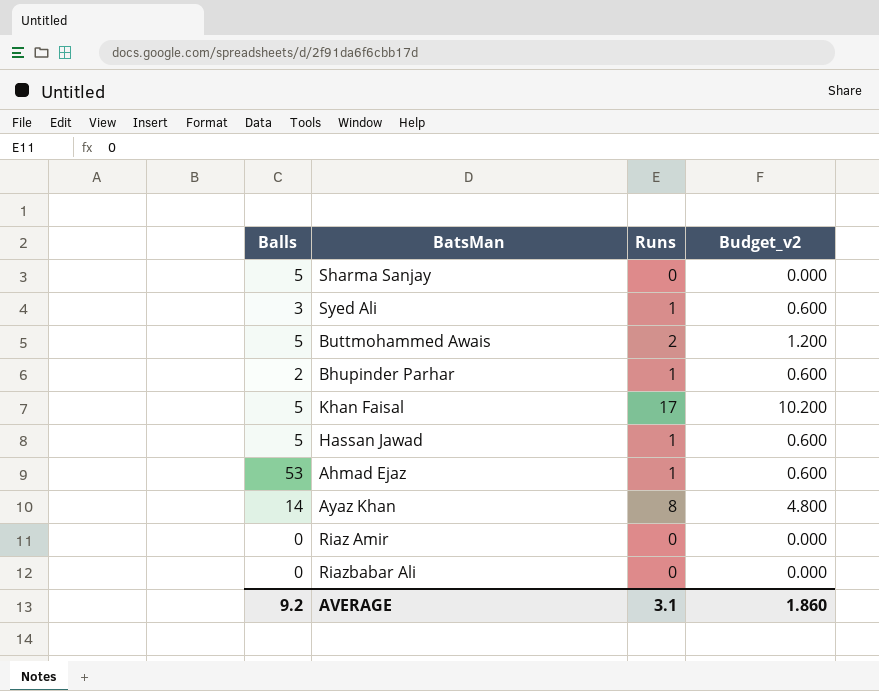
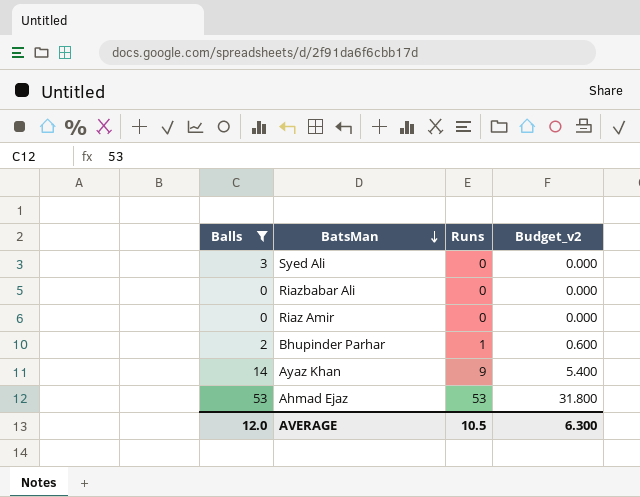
filter: none -> Balls != 5
row order: none -> BatsMan descending
Syed Ali | Runs: 1 -> 0
Syed Ali | Budget_v2: 0.600 -> 0.000
Ayaz Khan | Runs: 8 -> 9
Ayaz Khan | Budget_v2: 4.800 -> 5.400
Ahmad Ejaz | Runs: 1 -> 53
Ahmad Ejaz | Budget_v2: 0.600 -> 31.800
AVERAGE | Balls: 9.2 -> 12.0
AVERAGE | Runs: 3.1 -> 10.5
AVERAGE | Budget_v2: 1.860 -> 6.300

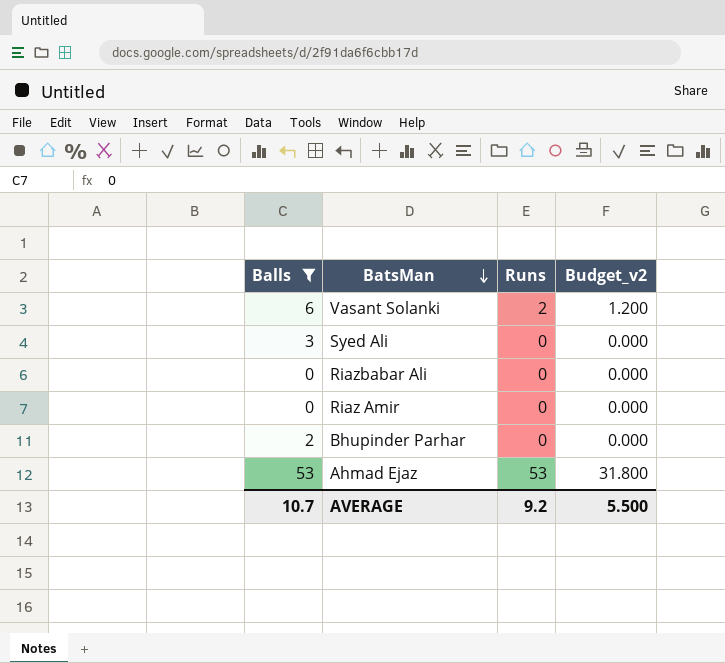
row Ayaz Khan: 14 | 9 | 5.400 -> none
row Vasant Solanki: none -> 6 | 2 | 1.200
Bhupinder Parhar | Runs: 1 -> 0
Bhupinder Parhar | Budget_v2: 0.600 -> 0.000
AVERAGE | Balls: 12.0 -> 10.7
AVERAGE | Runs: 10.5 -> 9.2
AVERAGE | Budget_v2: 6.300 -> 5.500

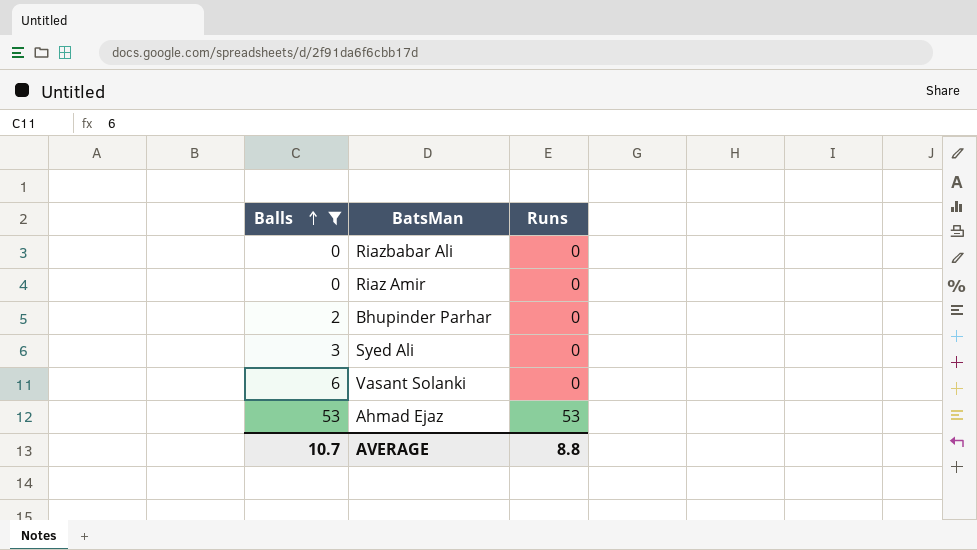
row order: BatsMan descending -> Balls ascending
column Budget_v2 | formula: [Runs] * 0.6 -> none
Vasant Solanki | Runs: 2 -> 0
AVERAGE | Runs: 9.2 -> 8.8

